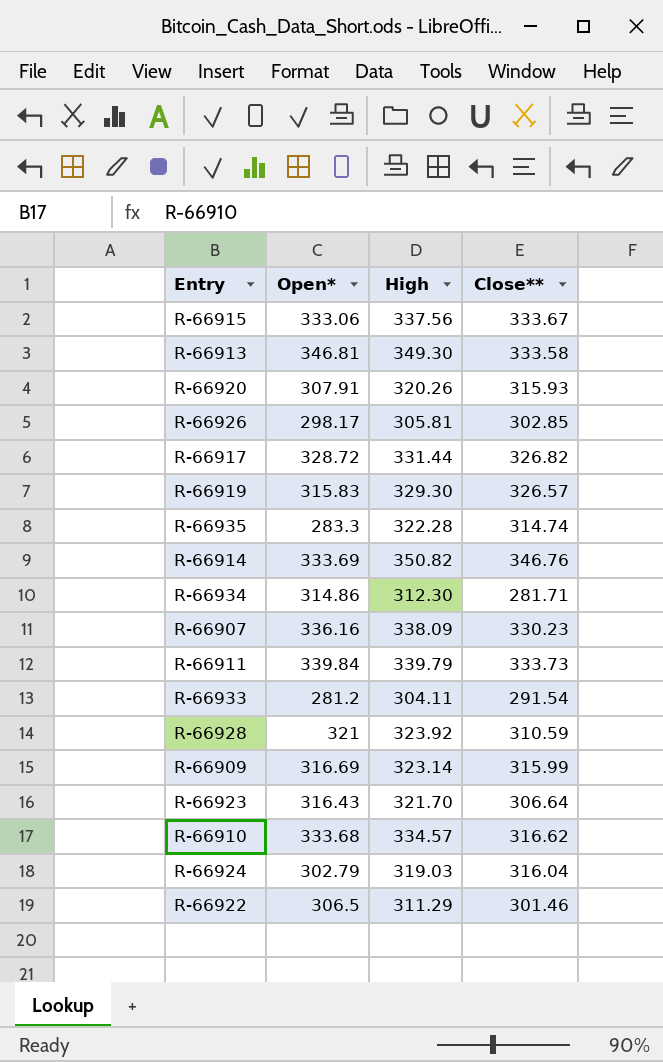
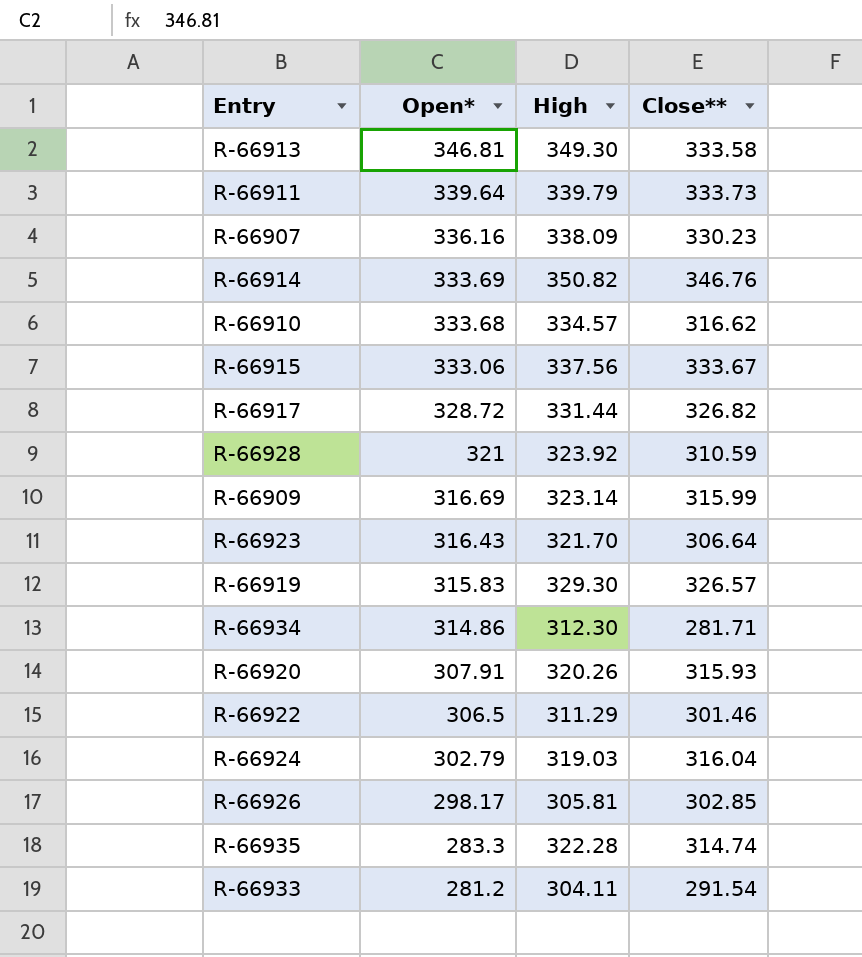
row order: none -> Open* descending
R-66911 | Open*: 339.84 -> 339.64

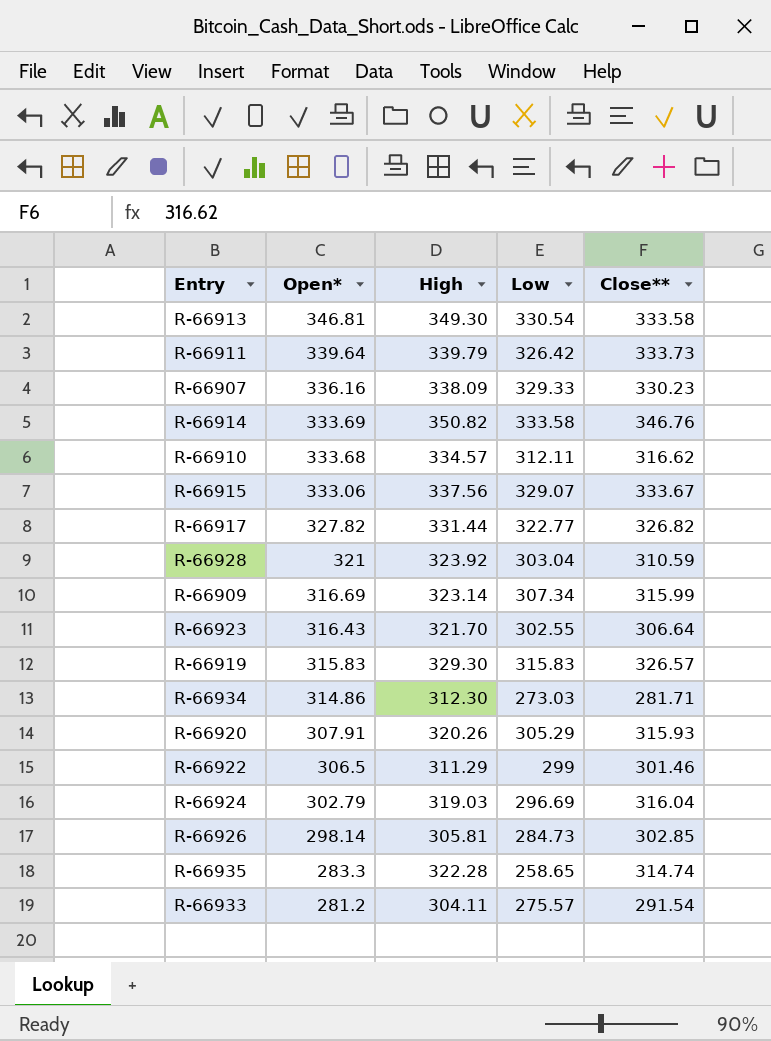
column Low | position: none -> 4
R-66917 | Open*: 328.72 -> 327.82
R-66926 | Open*: 298.17 -> 298.14

